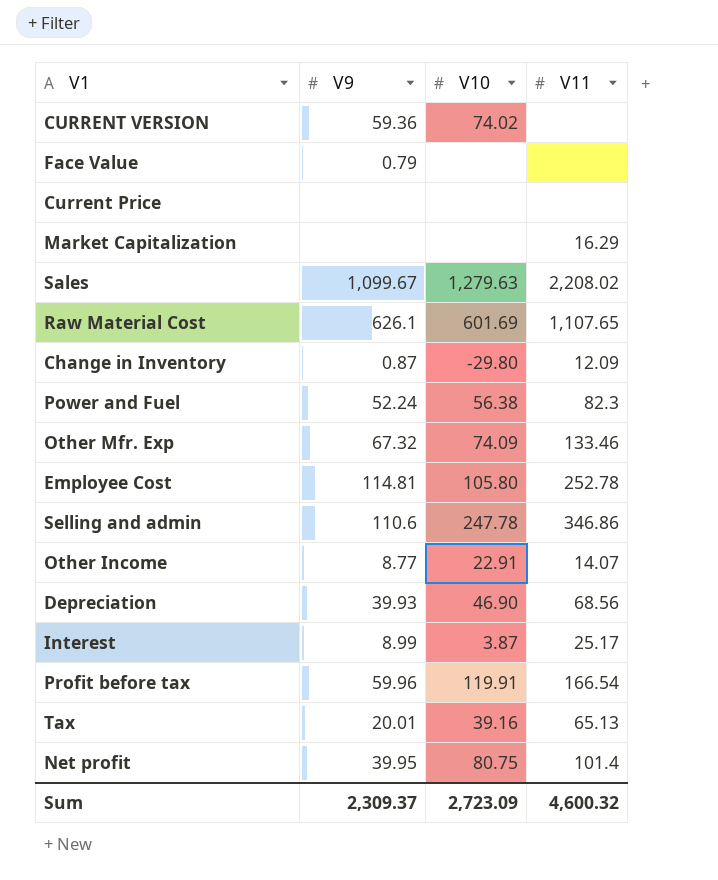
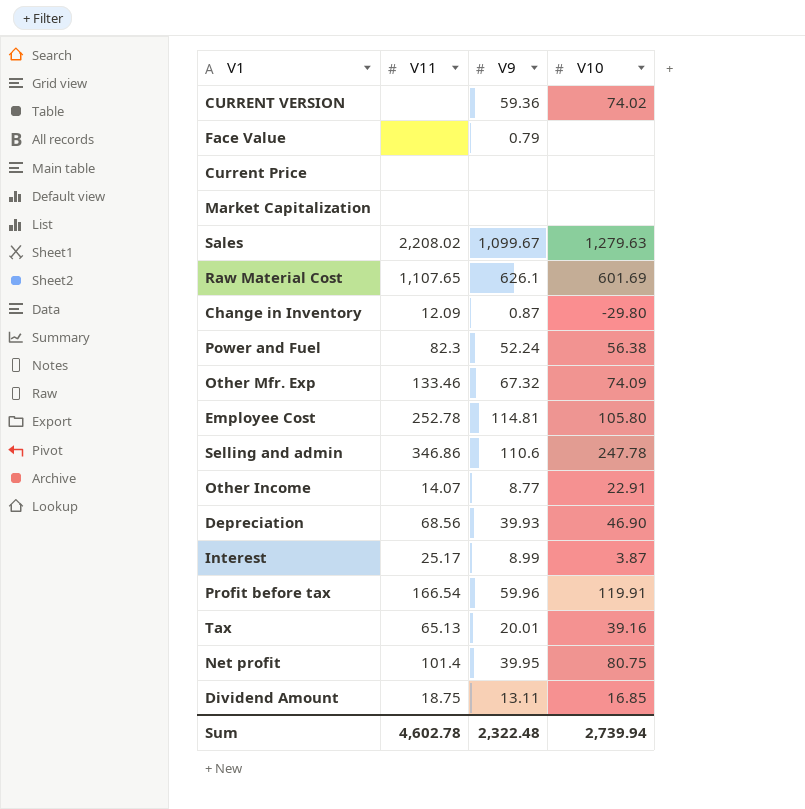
column V11 | position: 4 -> 2
Market Capitalization | V11: 16.29 -> none
row Dividend Amount: none -> 18.75 | 13.11 | 16.85
Sum | V11: 4,600.32 -> 4,602.78
Sum | V9: 2,309.37 -> 2,322.48
Sum | V10: 2,723.09 -> 2,739.94

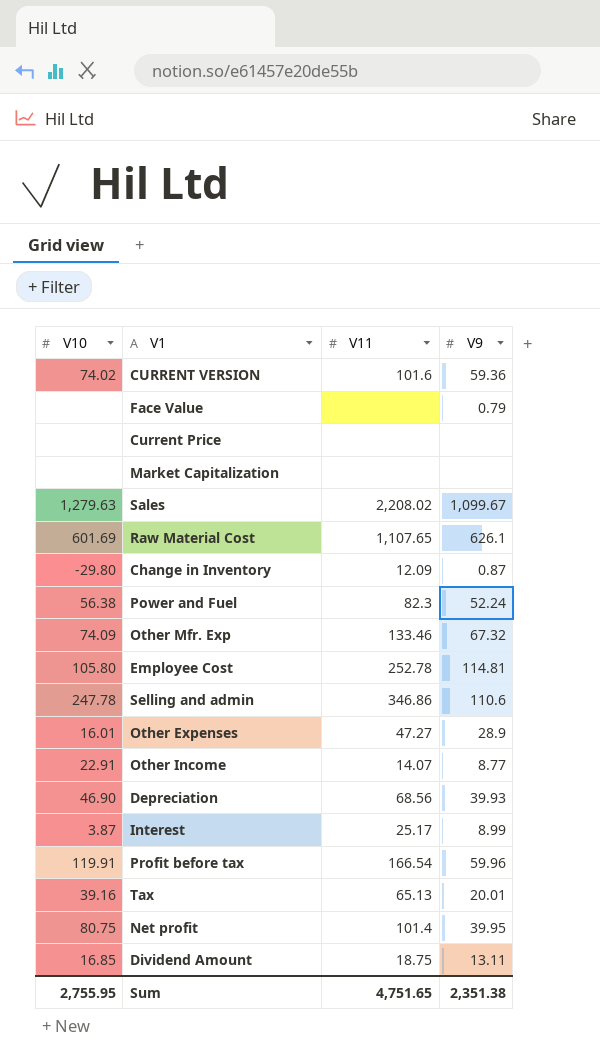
column V10 | position: 4 -> 1
CURRENT VERSION | V11: none -> 101.6
row Other Expenses: none -> 16.01 | 47.27 | 28.9
Sum | V10: 2,739.94 -> 2,755.95
Sum | V11: 4,602.78 -> 4,751.65
Sum | V9: 2,322.48 -> 2,351.38

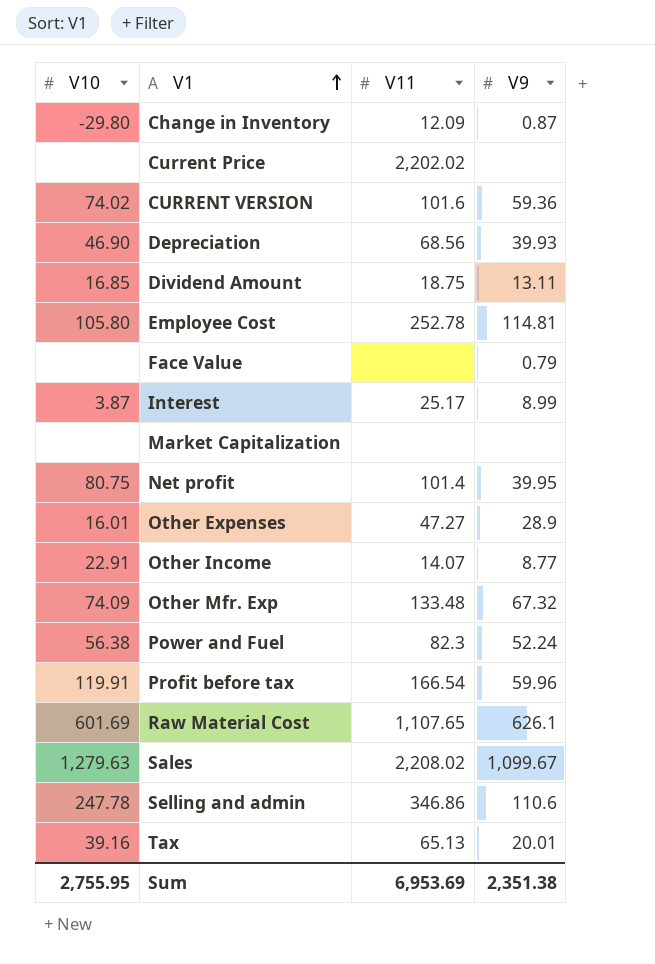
row order: none -> V1 ascending
Current Price | V11: none -> 2,202.02
Other Mfr. Exp | V11: 133.46 -> 133.48
Sum | V11: 4,751.65 -> 6,953.69

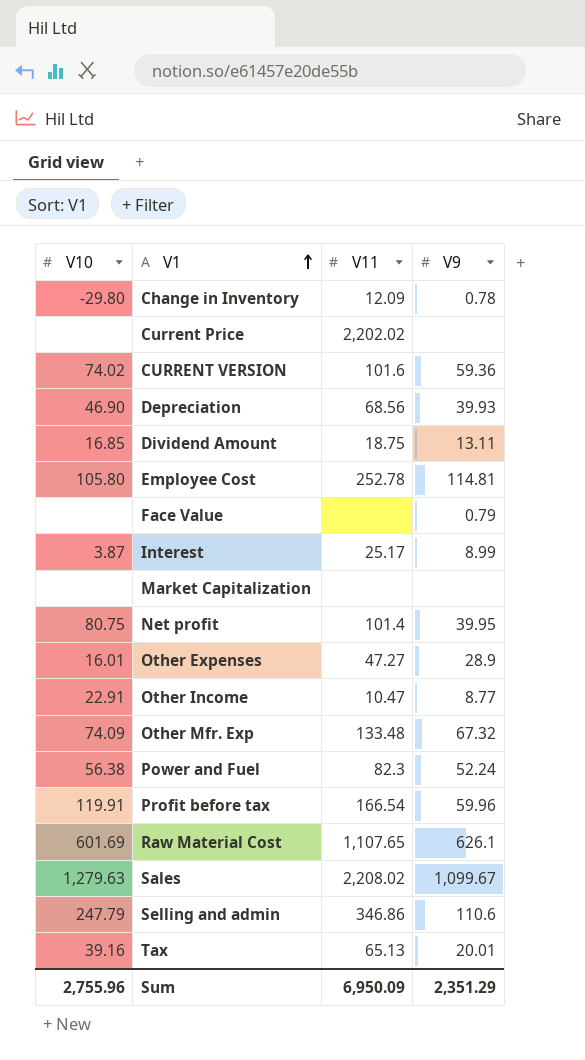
Change in Inventory | V9: 0.87 -> 0.78
Other Income | V11: 14.07 -> 10.47
Selling and admin | V10: 247.78 -> 247.79
Sum | V10: 2,755.95 -> 2,755.96
Sum | V11: 6,953.69 -> 6,950.09
Sum | V9: 2,351.38 -> 2,351.29

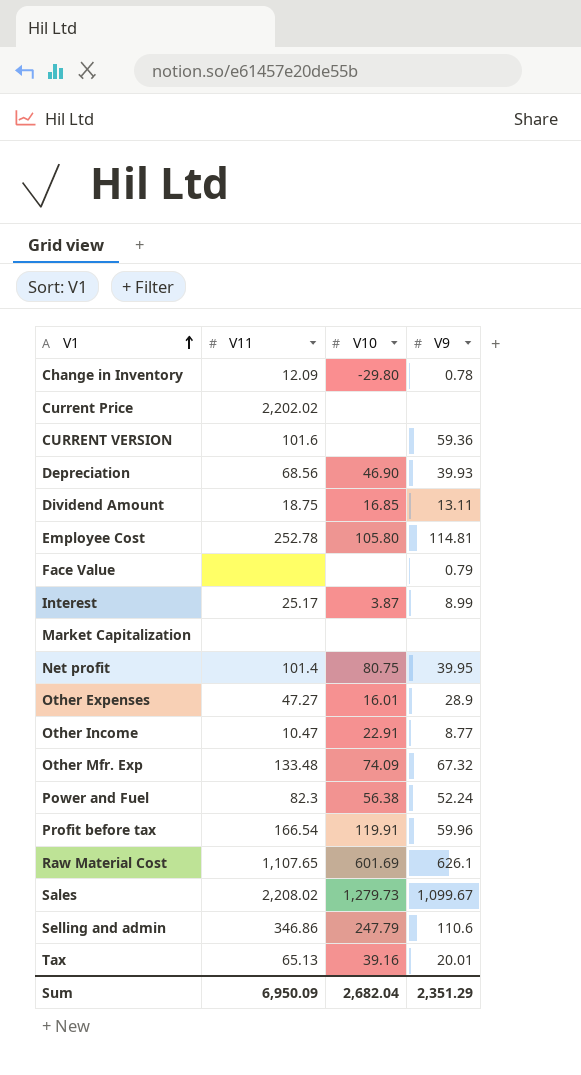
column V10 | position: 1 -> 3
CURRENT VERSION | V10: 74.02 -> none
Sales | V10: 1,279.63 -> 1,279.73
Sum | V10: 2,755.96 -> 2,682.04

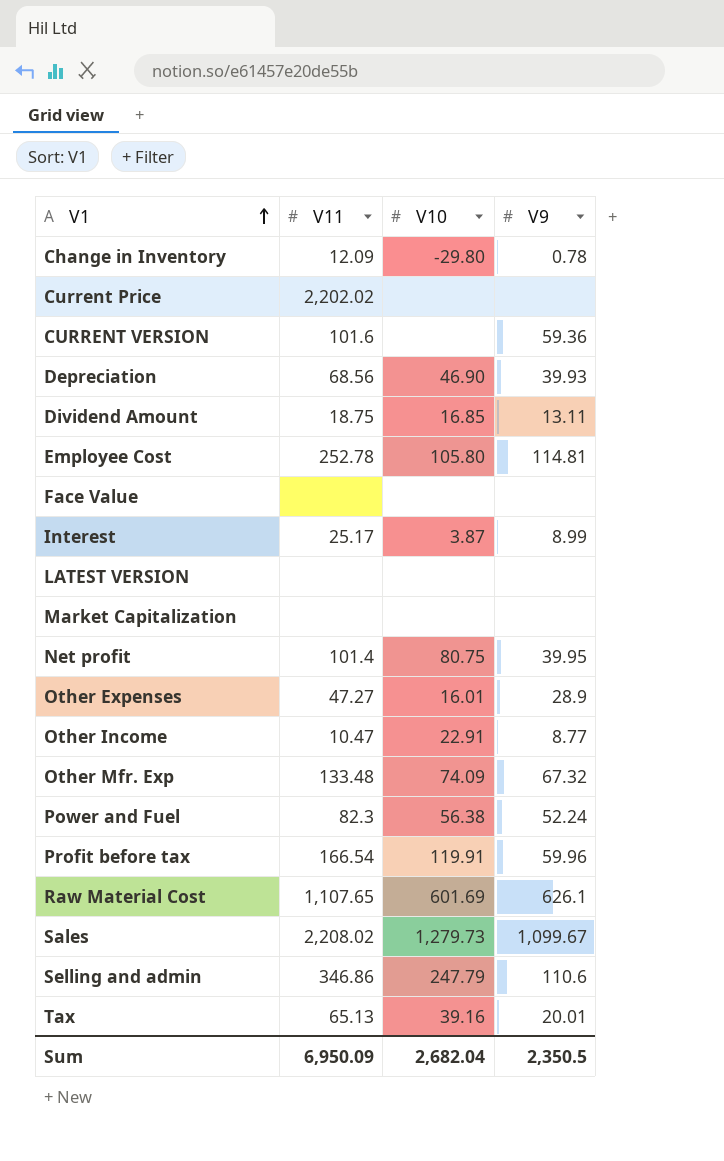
Face Value | V9: 0.79 -> none
row LATEST VERSION: none -> none | none | none
Sum | V9: 2,351.29 -> 2,350.5

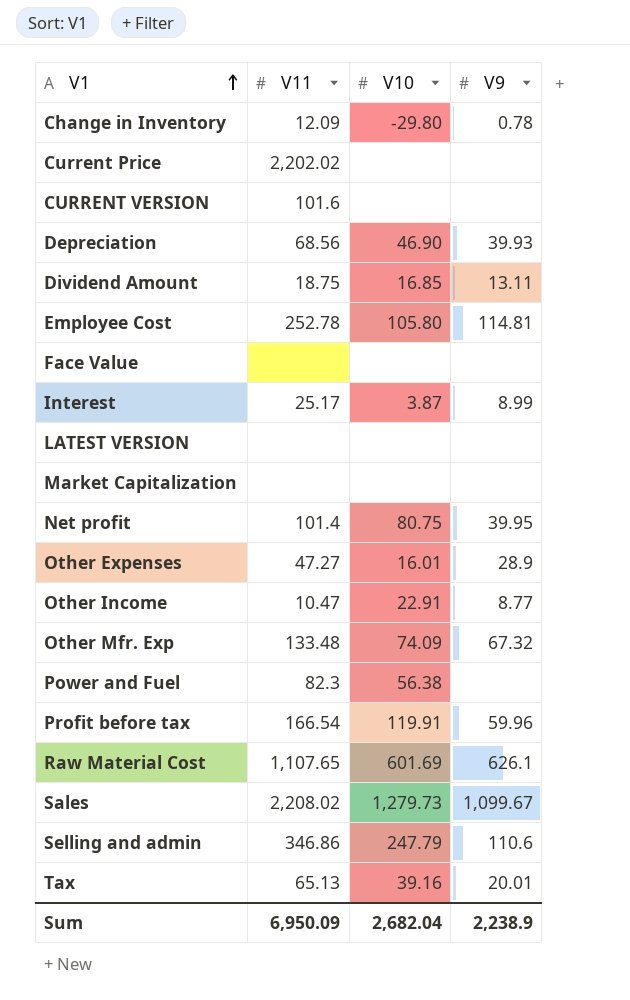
CURRENT VERSION | V9: 59.36 -> none
Power and Fuel | V9: 52.24 -> none
Sum | V9: 2,350.5 -> 2,238.9

